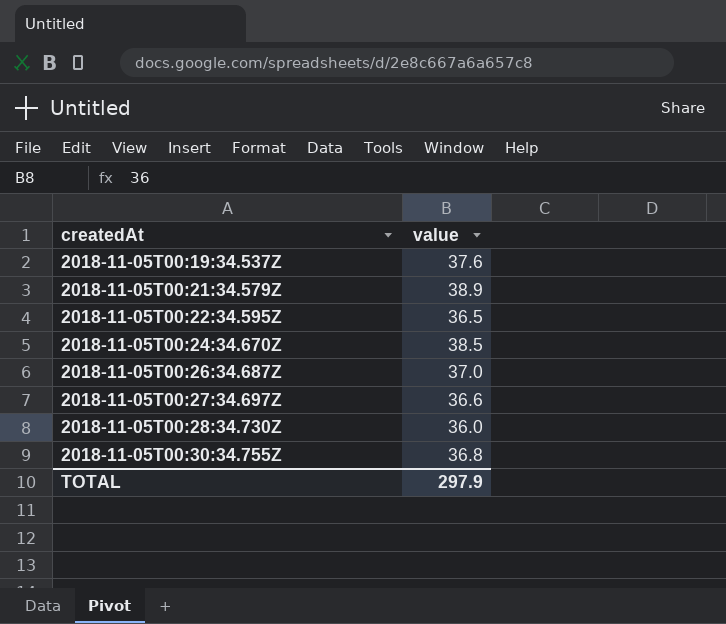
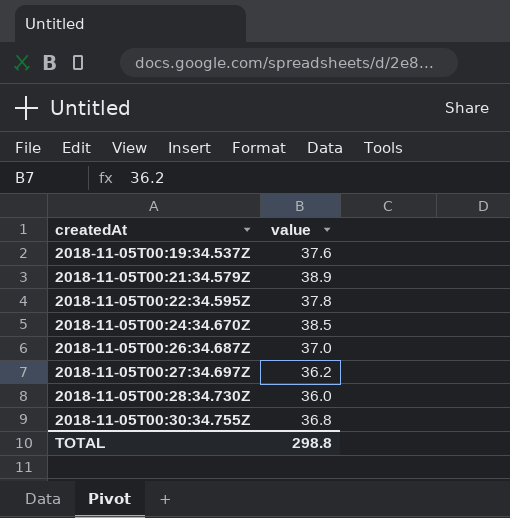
2018-11-05T00:22:34.595Z | value: 36.5 -> 37.8
2018-11-05T00:27:34.697Z | value: 36.6 -> 36.2
TOTAL | value: 297.9 -> 298.8

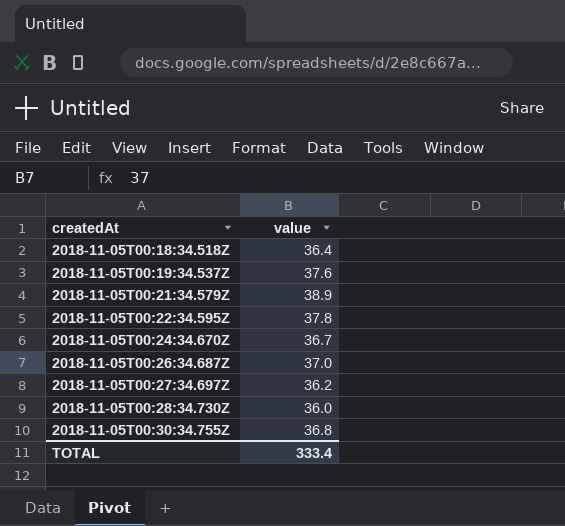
row 2018-11-05T00:18:34.518Z: none -> 36.4
2018-11-05T00:24:34.670Z | value: 38.5 -> 36.7
TOTAL | value: 298.8 -> 333.4

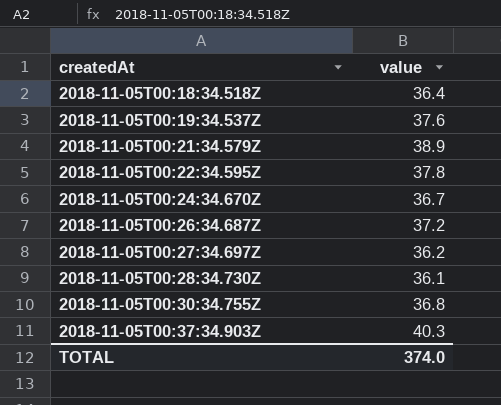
2018-11-05T00:26:34.687Z | value: 37.0 -> 37.2
2018-11-05T00:28:34.730Z | value: 36.0 -> 36.1
row 2018-11-05T00:37:34.903Z: none -> 40.3
TOTAL | value: 333.4 -> 374.0

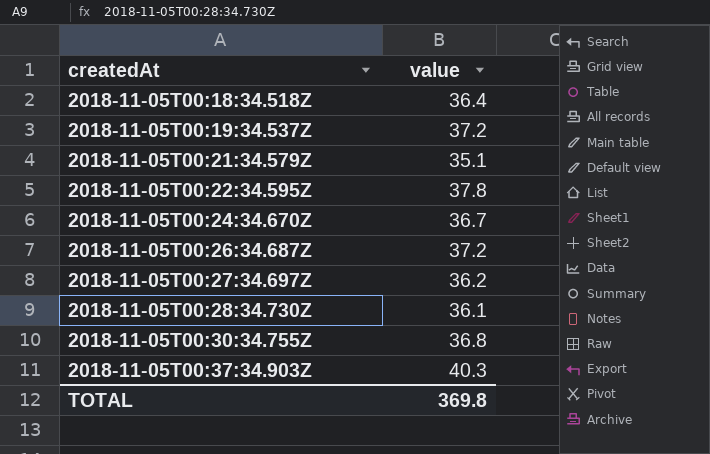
2018-11-05T00:19:34.537Z | value: 37.6 -> 37.2
2018-11-05T00:21:34.579Z | value: 38.9 -> 35.1
TOTAL | value: 374.0 -> 369.8

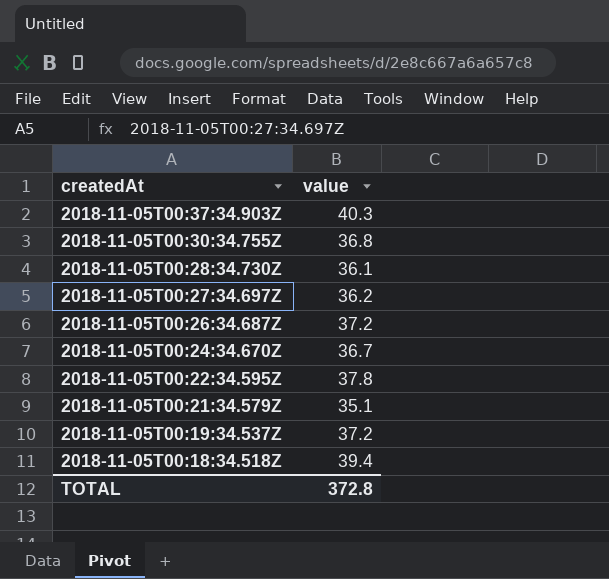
row order: createdAt ascending -> createdAt descending
2018-11-05T00:18:34.518Z | value: 36.4 -> 39.4
TOTAL | value: 369.8 -> 372.8

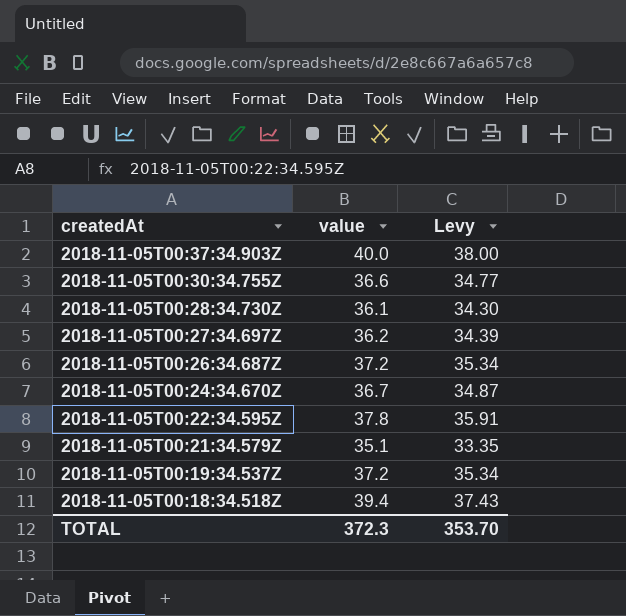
column Levy | formula: none -> [value] * 0.95
2018-11-05T00:37:34.903Z | value: 40.3 -> 40.0
2018-11-05T00:30:34.755Z | value: 36.8 -> 36.6
TOTAL | value: 372.8 -> 372.3

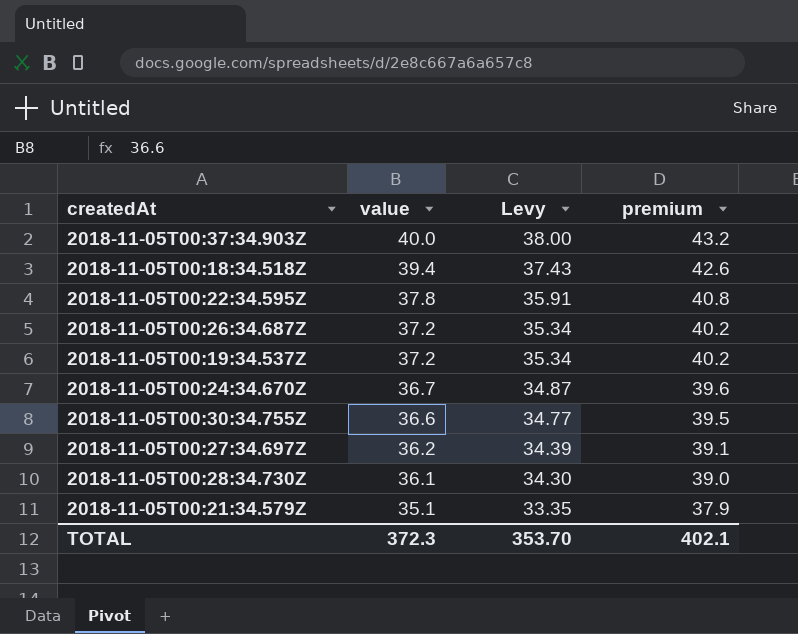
row order: createdAt descending -> value descending
column premium | formula: none -> [value] * 1.08

